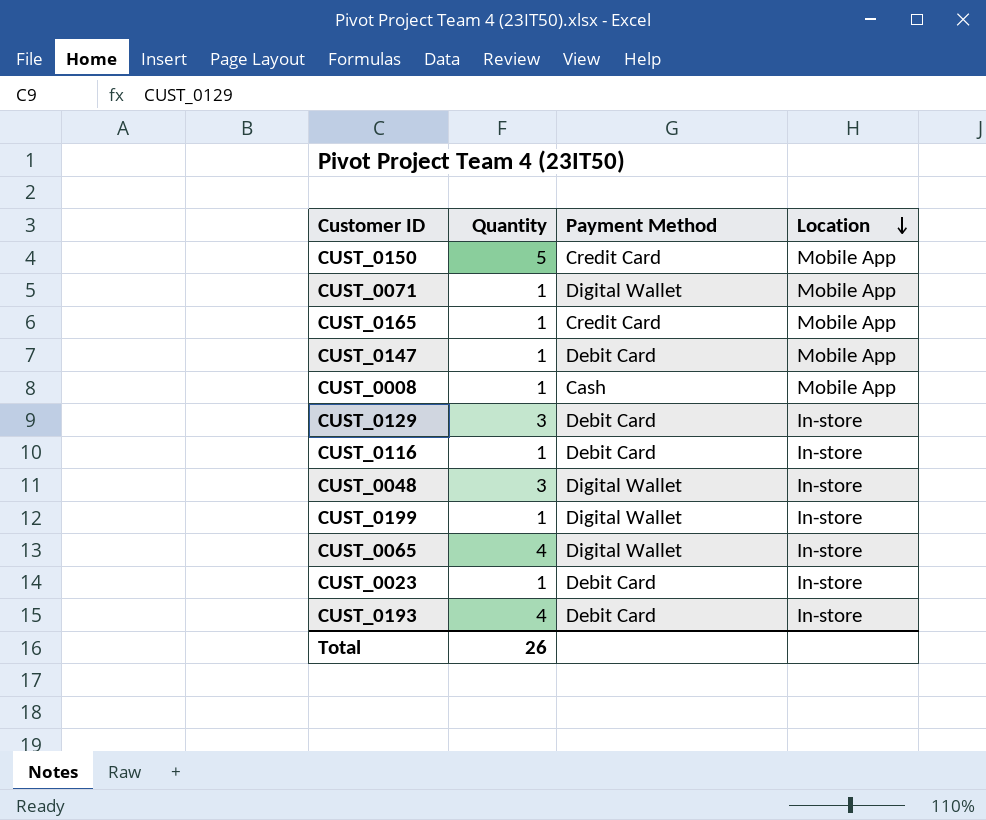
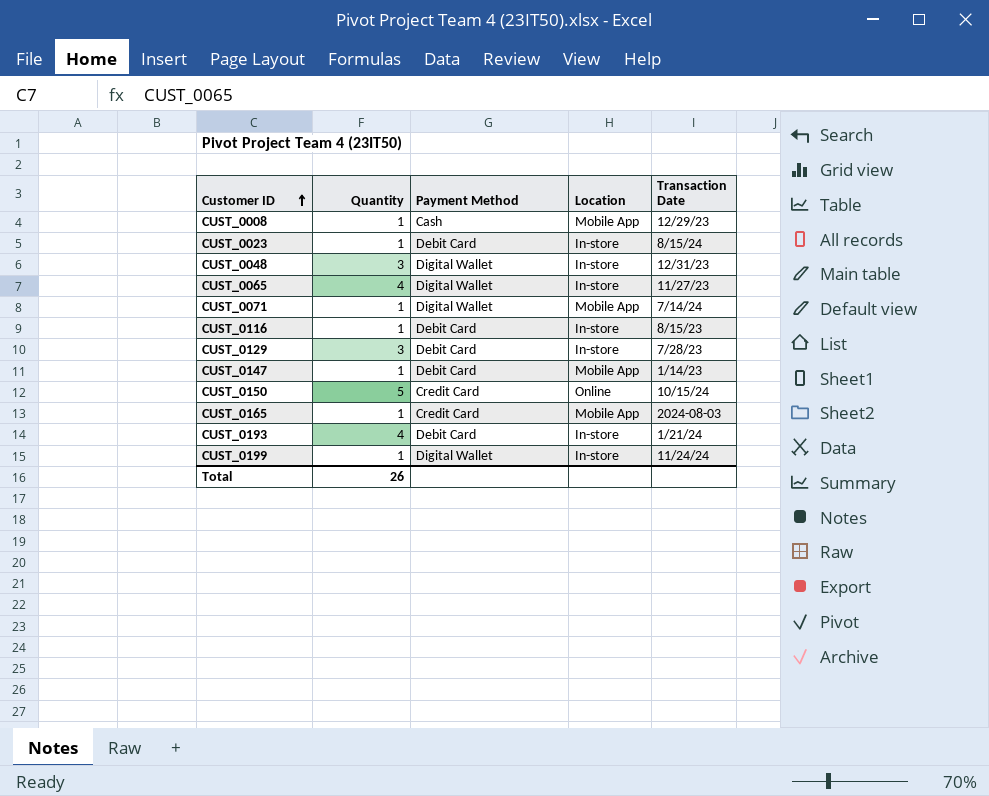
row order: Location descending -> Customer ID ascending
column Transaction Date | position: none -> 5
CUST_0150 | Location: Mobile App -> Online

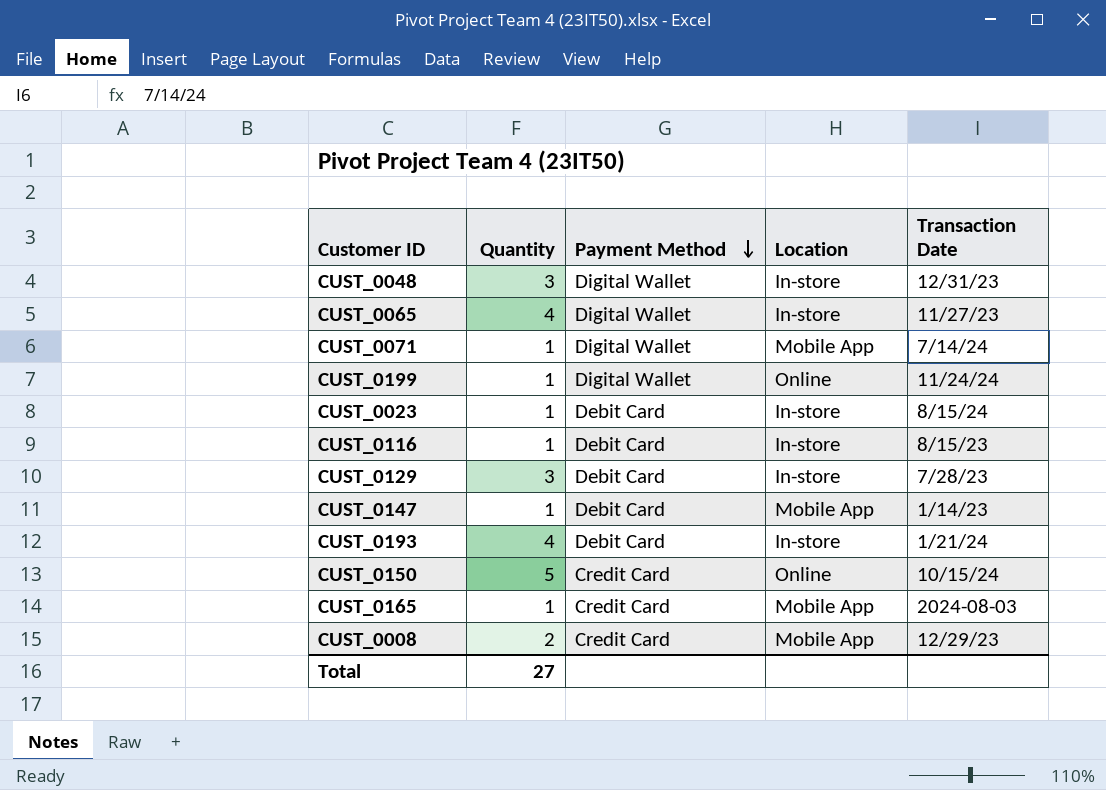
row order: Customer ID ascending -> Payment Method descending
CUST_0199 | Location: In-store -> Online
CUST_0008 | Quantity: 1 -> 2
CUST_0008 | Payment Method: Cash -> Credit Card
Total | Quantity: 26 -> 27

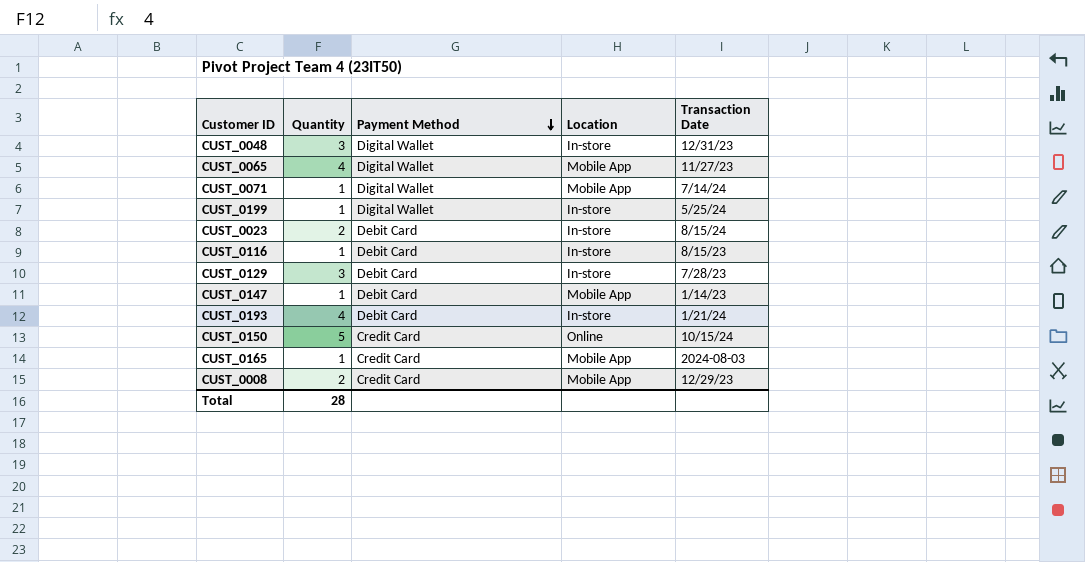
CUST_0065 | Location: In-store -> Mobile App
CUST_0199 | Location: Online -> In-store
CUST_0199 | Transaction Date: 11/24/24 -> 5/25/24
CUST_0023 | Quantity: 1 -> 2
Total | Quantity: 27 -> 28

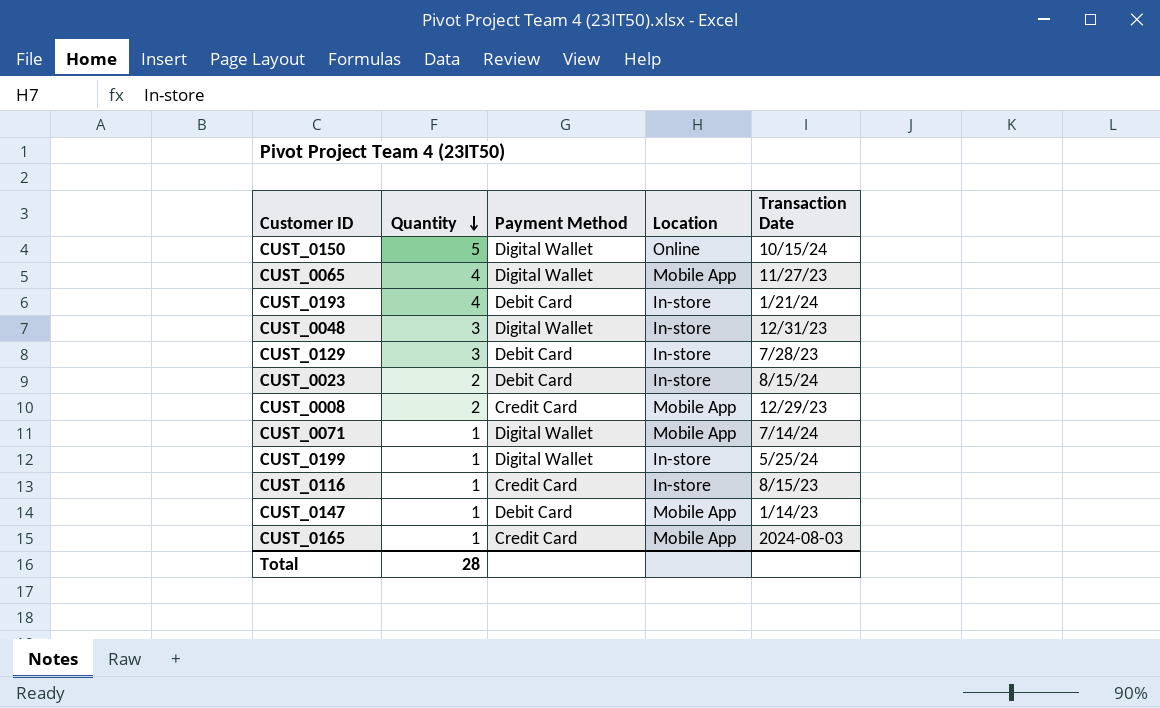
row order: Payment Method descending -> Quantity descending
CUST_0150 | Payment Method: Credit Card -> Digital Wallet
CUST_0116 | Payment Method: Debit Card -> Credit Card

